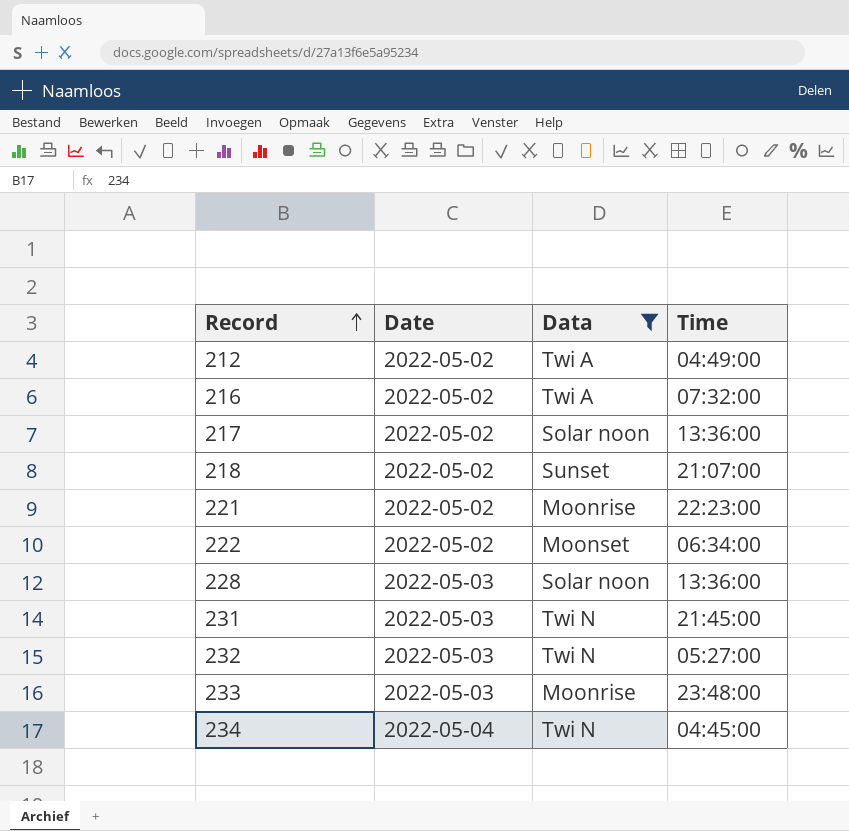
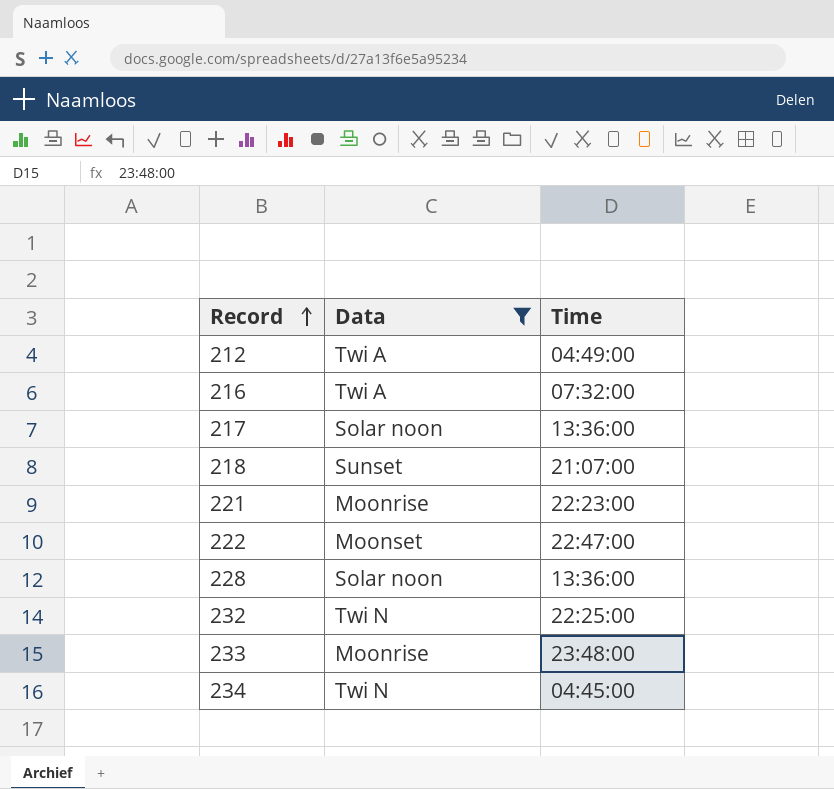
column Date | position: 2 -> none
row 231: 2022-05-03 | Twi N | 21:45:00 -> none
222 | Time: 06:34:00 -> 22:47:00
232 | Time: 05:27:00 -> 22:25:00

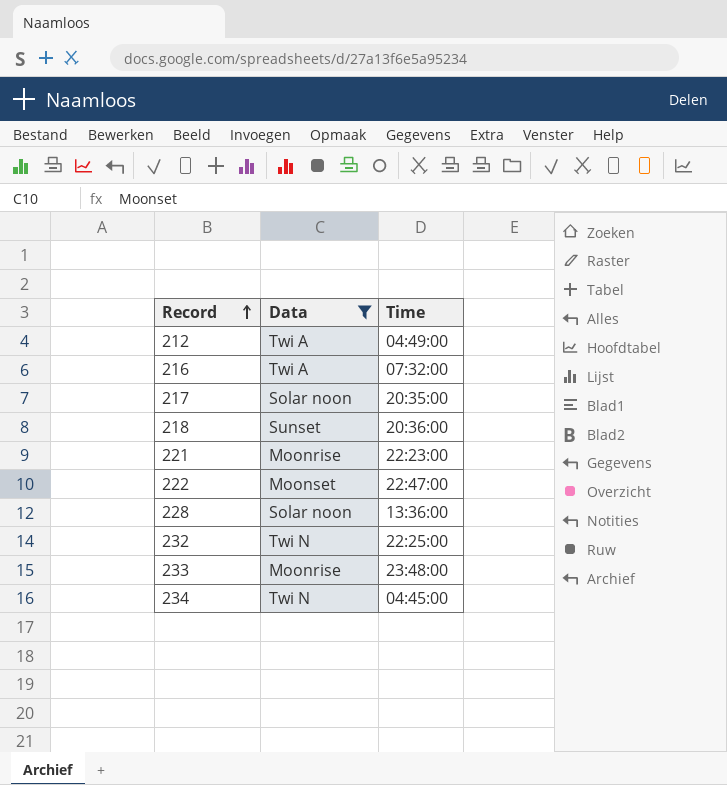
217 | Time: 13:36:00 -> 20:35:00
218 | Time: 21:07:00 -> 20:36:00

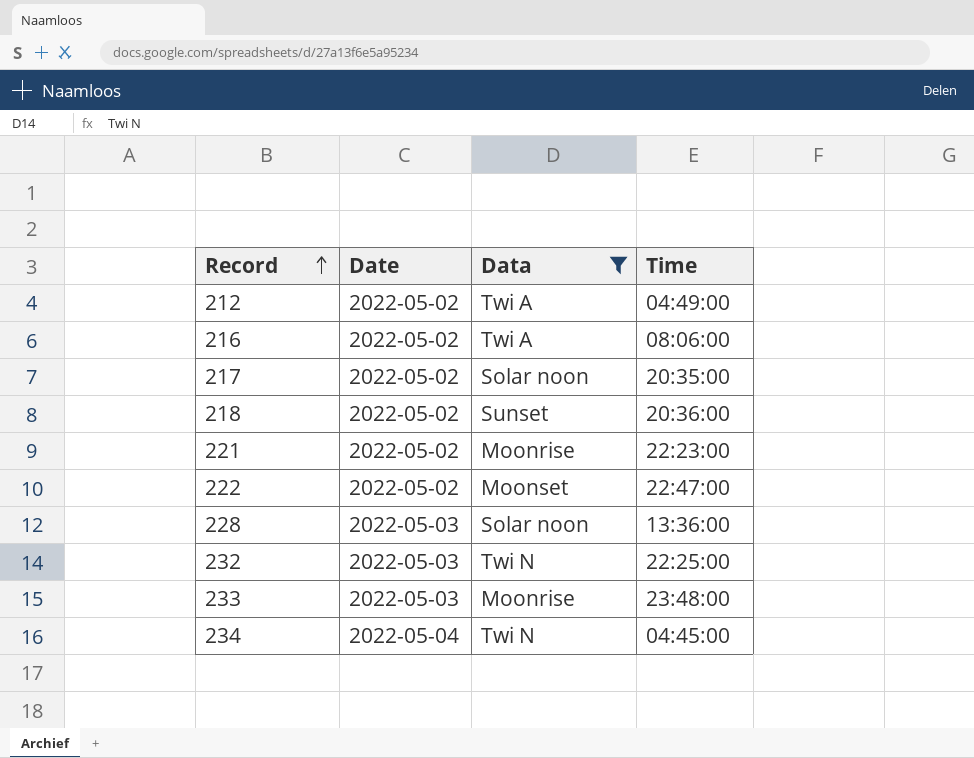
column Date | position: none -> 2
216 | Time: 07:32:00 -> 08:06:00

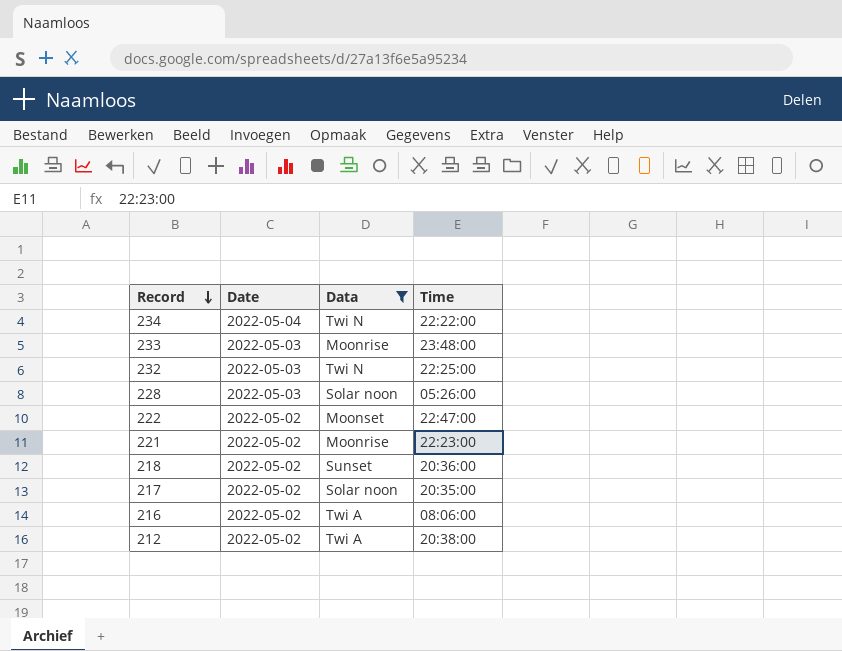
row order: Record ascending -> Record descending
234 | Time: 04:45:00 -> 22:22:00
228 | Time: 13:36:00 -> 05:26:00
212 | Time: 04:49:00 -> 20:38:00

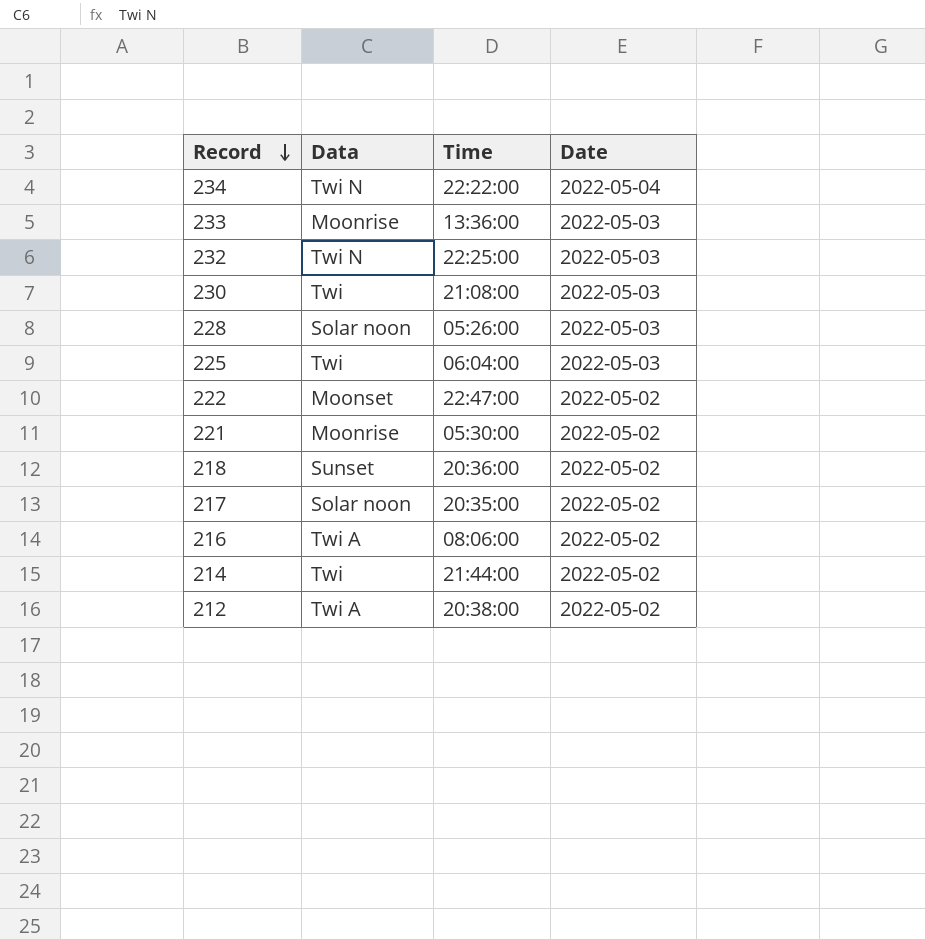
filter: Data != Twi -> none
column Date | position: 2 -> 4
233 | Time: 23:48:00 -> 13:36:00
221 | Time: 22:23:00 -> 05:30:00

